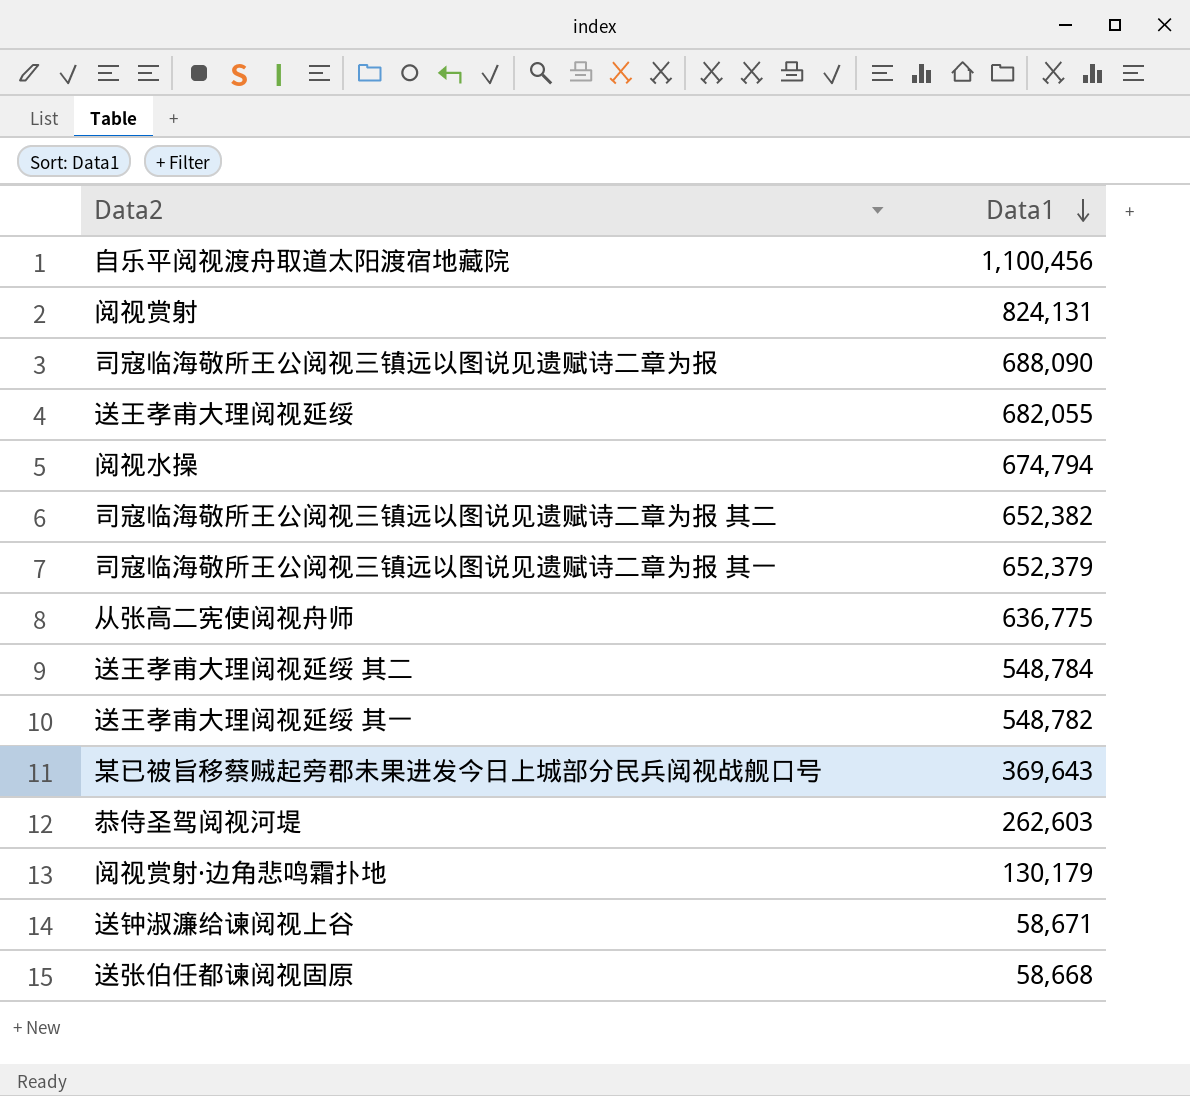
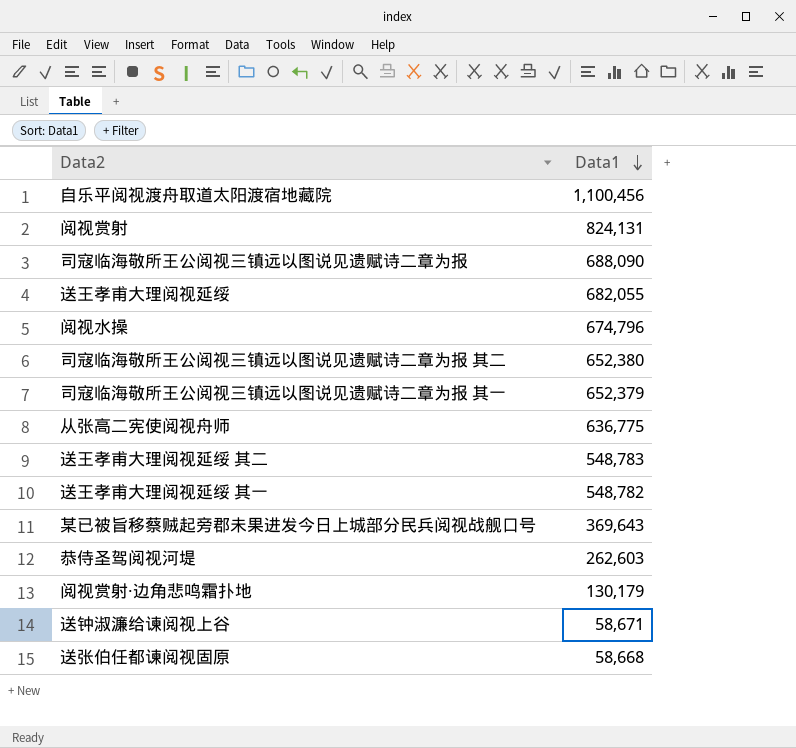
阅视水操 | Data1: 674,794 -> 674,796
司寇临海敬所王公阅视三镇远以图说见遗赋诗二章为报 其二 | Data1: 652,382 -> 652,380
送王孝甫大理阅视延绥 其二 | Data1: 548,784 -> 548,783

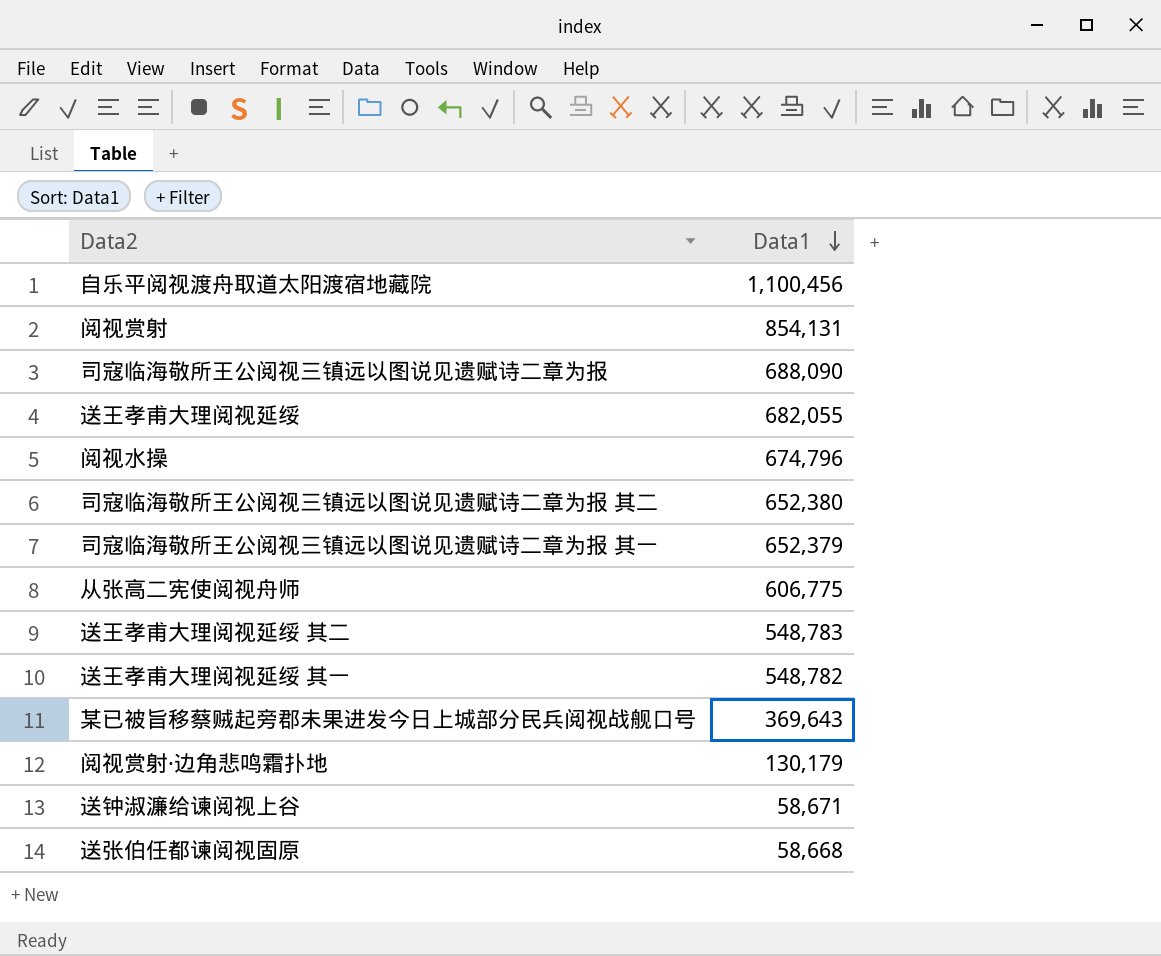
row 恭侍圣驾阅视河堤: 262,603 -> none
阅视赏射 | Data1: 824,131 -> 854,131
从张高二宪使阅视舟师 | Data1: 636,775 -> 606,775

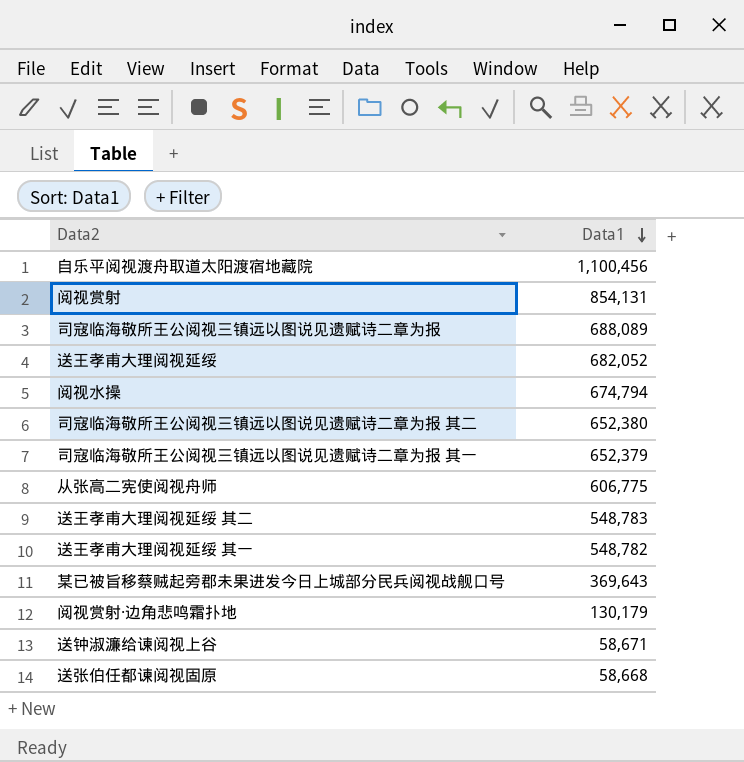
司寇临海敬所王公阅视三镇远以图说见遗赋诗二章为报 | Data1: 688,090 -> 688,089
送王孝甫大理阅视延绥 | Data1: 682,055 -> 682,052
阅视水操 | Data1: 674,796 -> 674,794

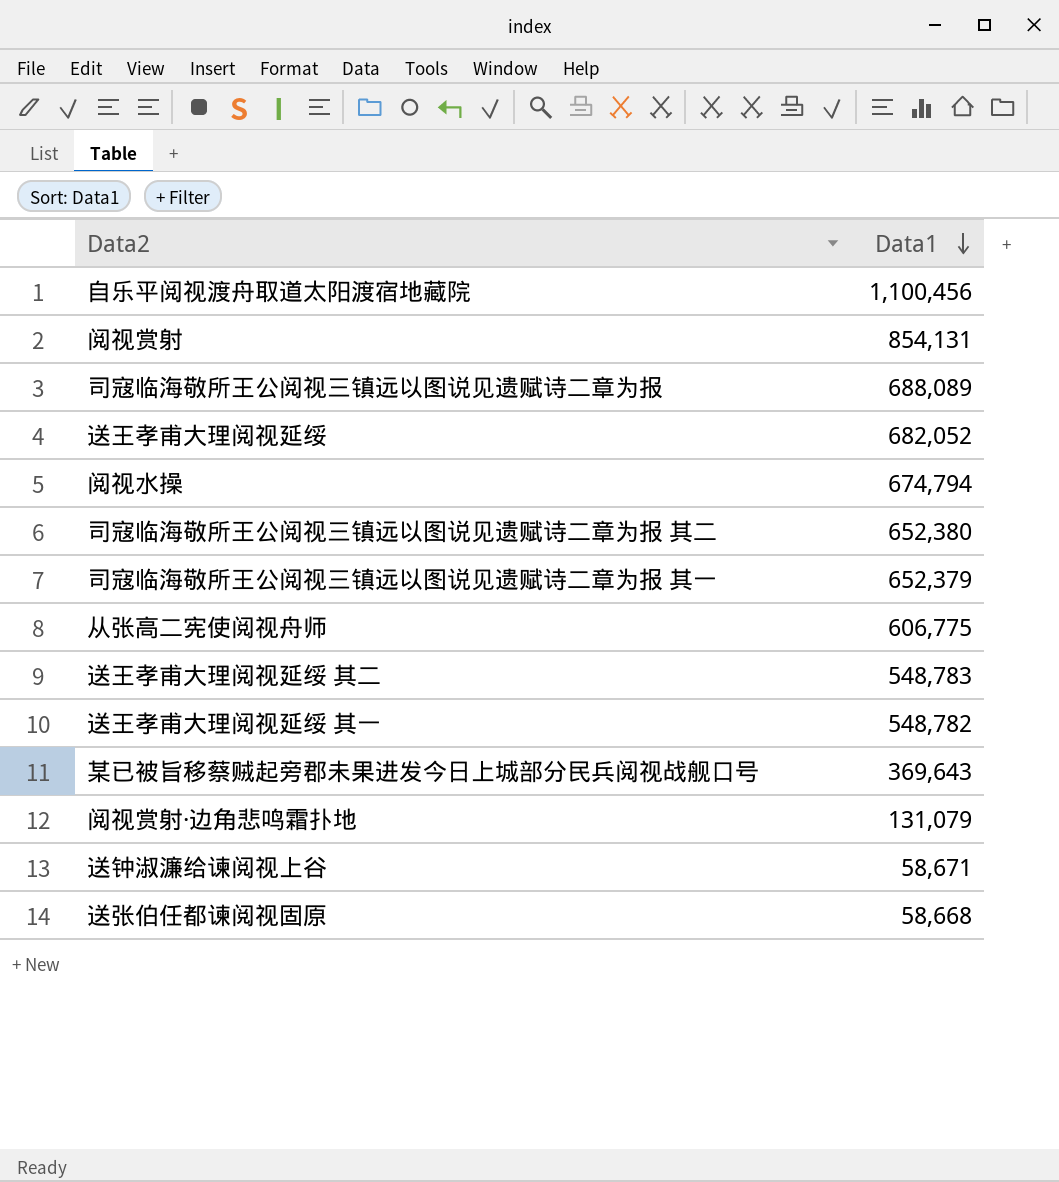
阅视赏射·边角悲鸣霜扑地 | Data1: 130,179 -> 131,079

